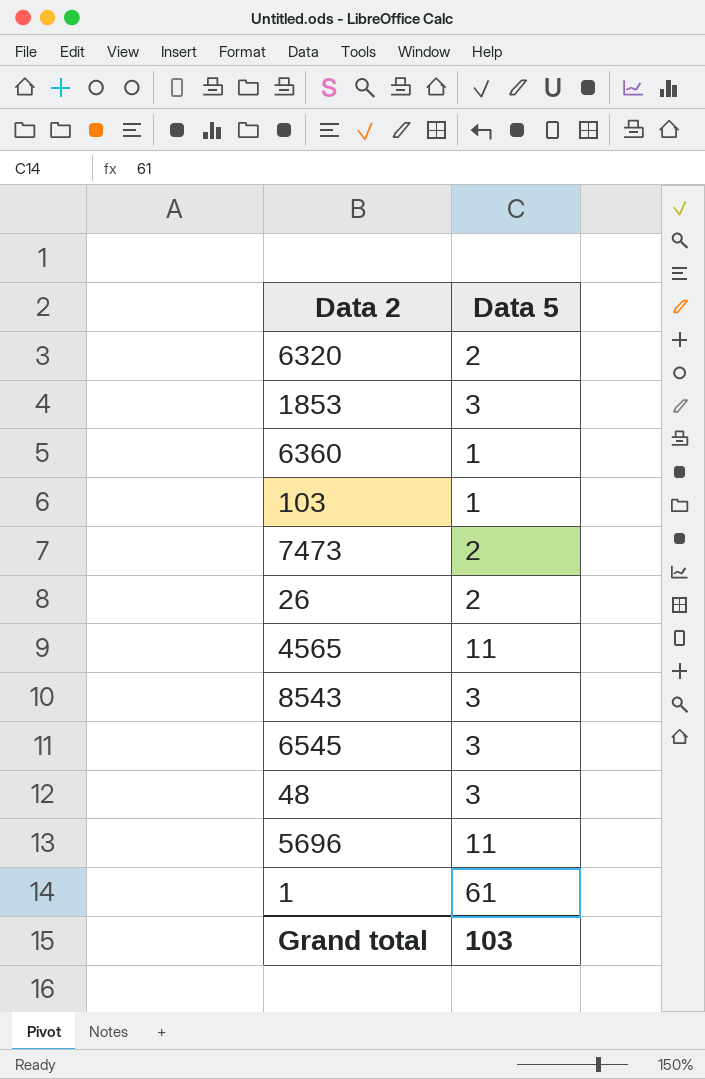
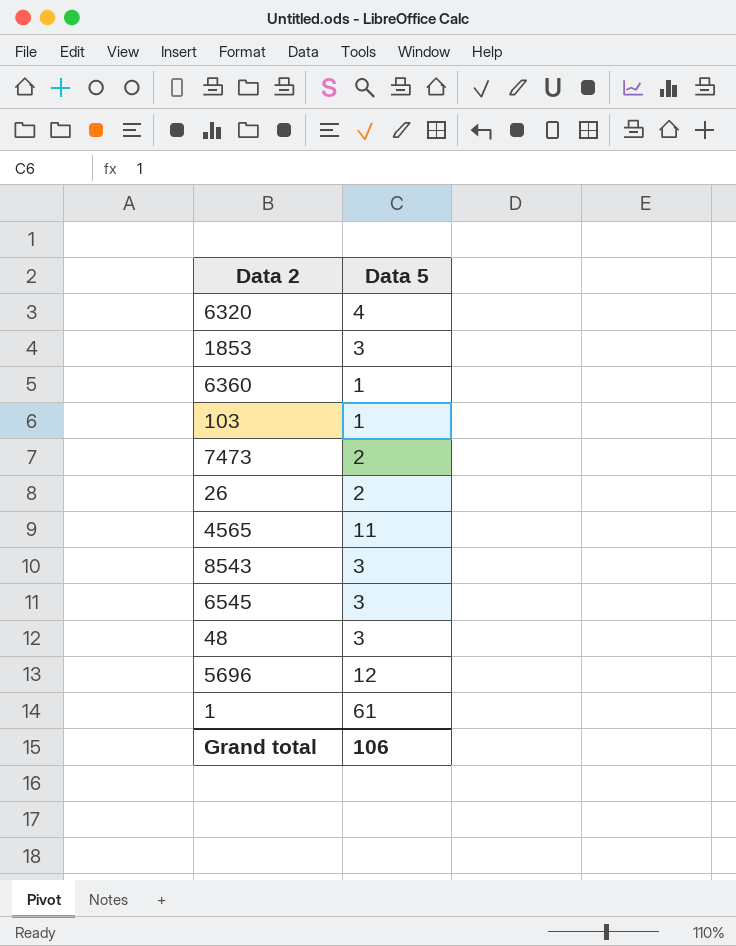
6320 | Data 5: 2 -> 4
5696 | Data 5: 11 -> 12
Grand total | Data 5: 103 -> 106

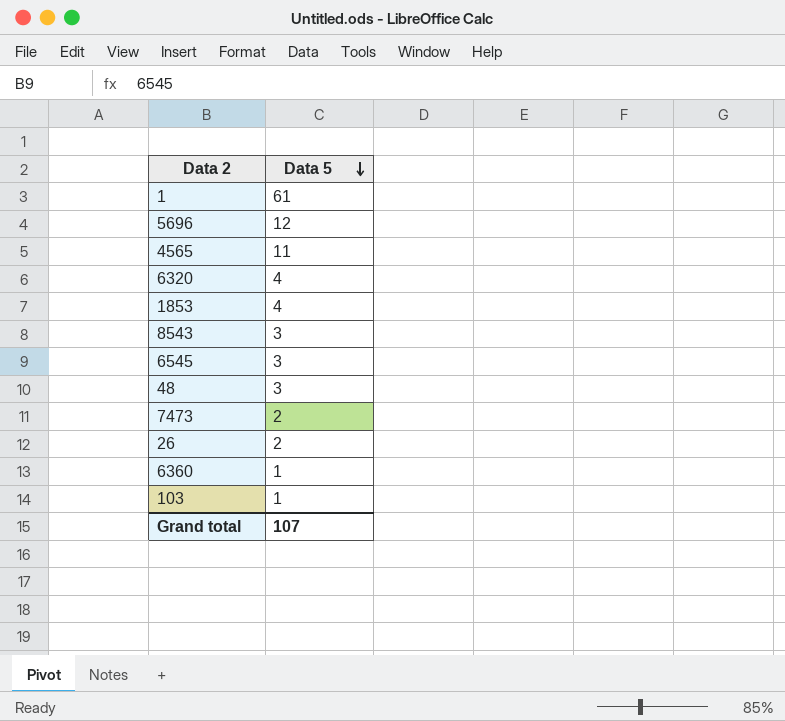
row order: none -> Data 5 descending
1853 | Data 5: 3 -> 4
Grand total | Data 5: 106 -> 107

